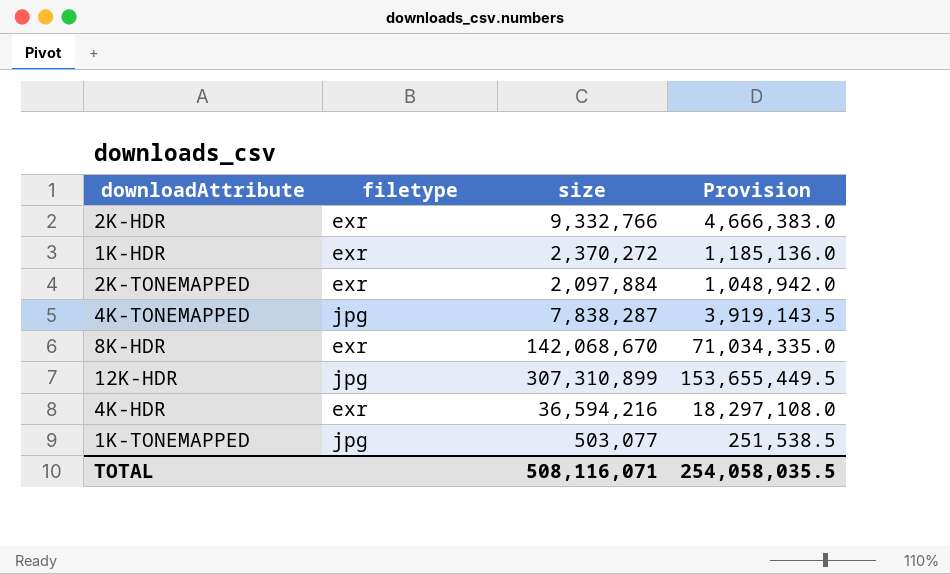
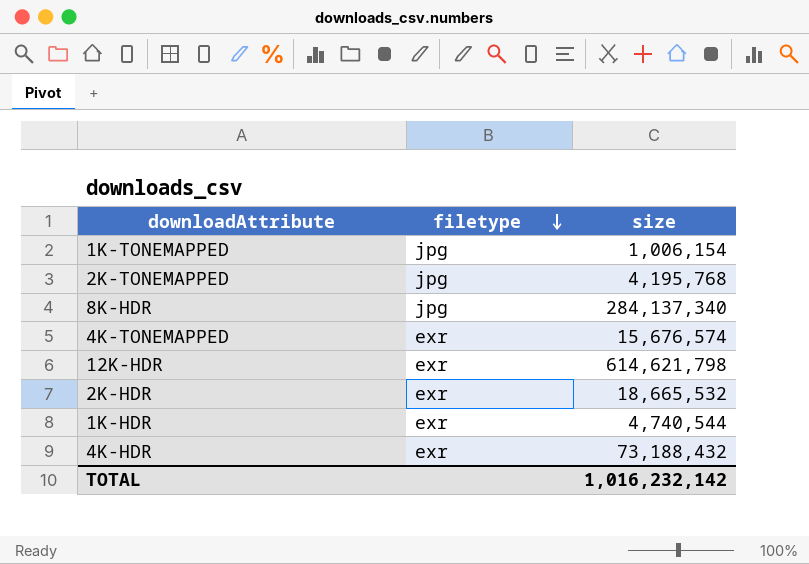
row order: none -> filetype descending
column Provision | formula: [size] * 0.5 -> none
1K-TONEMAPPED | size: 503,077 -> 1,006,154
2K-TONEMAPPED | filetype: exr -> jpg
2K-TONEMAPPED | size: 2,097,884 -> 4,195,768
8K-HDR | filetype: exr -> jpg
8K-HDR | size: 142,068,670 -> 284,137,340
4K-TONEMAPPED | filetype: jpg -> exr
4K-TONEMAPPED | size: 7,838,287 -> 15,676,574
12K-HDR | filetype: jpg -> exr
12K-HDR | size: 307,310,899 -> 614,621,798
2K-HDR | size: 9,332,766 -> 18,665,532
1K-HDR | size: 2,370,272 -> 4,740,544
4K-HDR | size: 36,594,216 -> 73,188,432
TOTAL | size: 508,116,071 -> 1,016,232,142

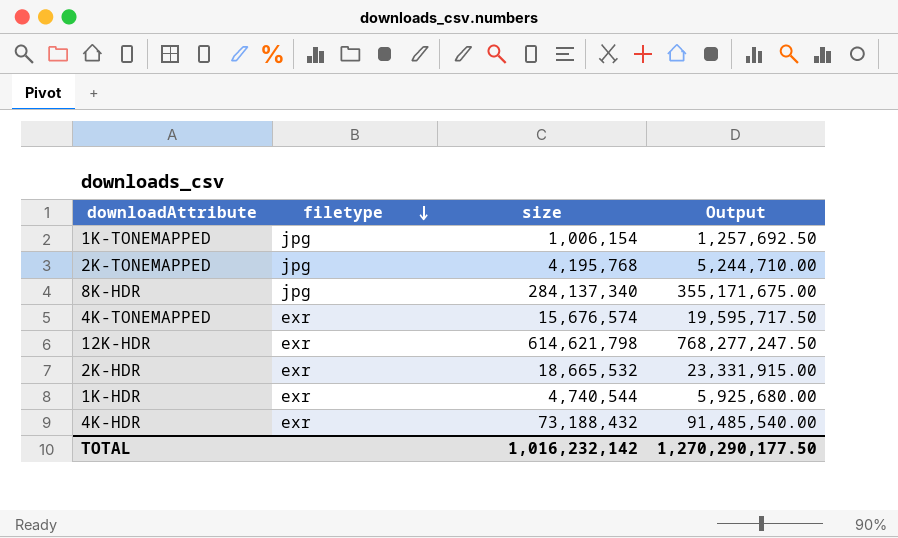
column Output | formula: none -> [size] * 1.25

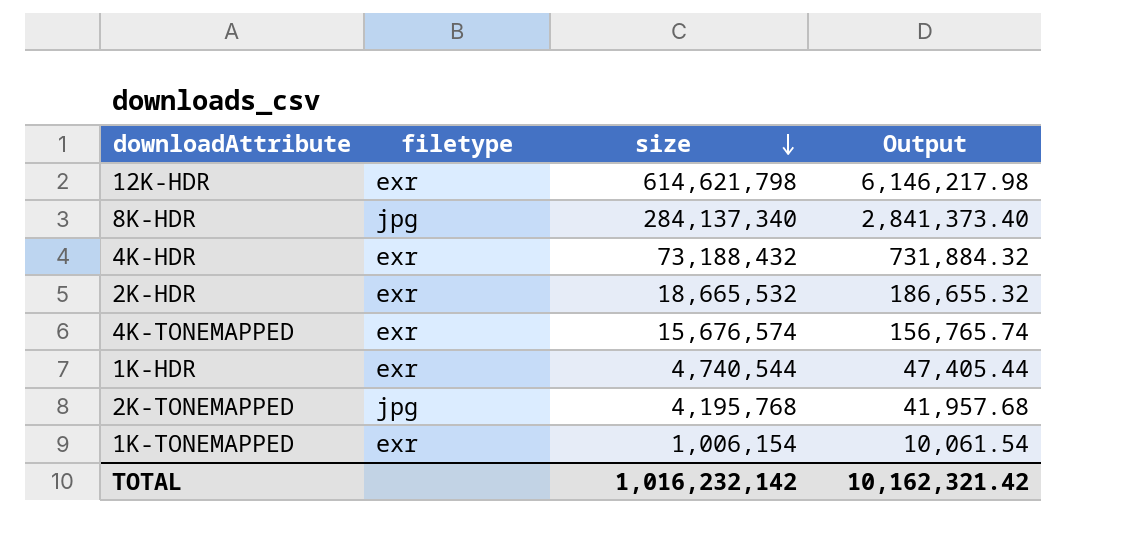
row order: filetype descending -> size descending
column Output | formula: [size] * 1.25 -> [size] * 0.01
1K-TONEMAPPED | filetype: jpg -> exr
TOTAL | Output: 1,270,290,177.50 -> 10,162,321.42

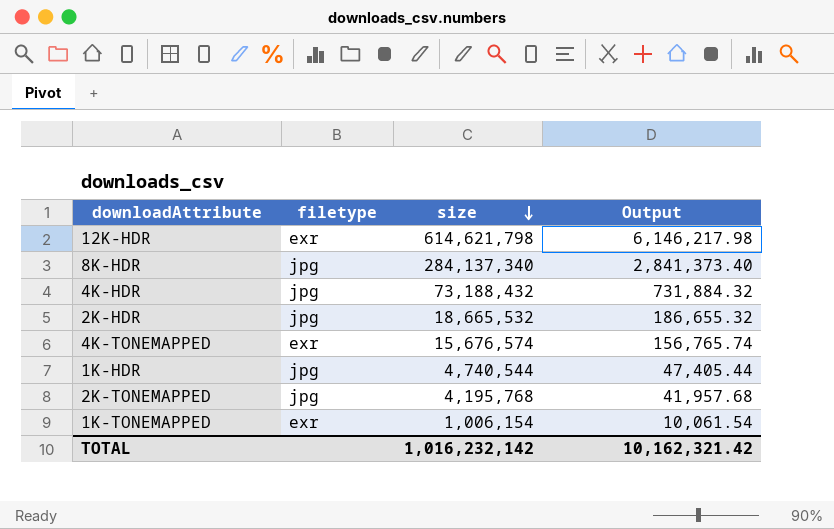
4K-HDR | filetype: exr -> jpg
2K-HDR | filetype: exr -> jpg
1K-HDR | filetype: exr -> jpg

